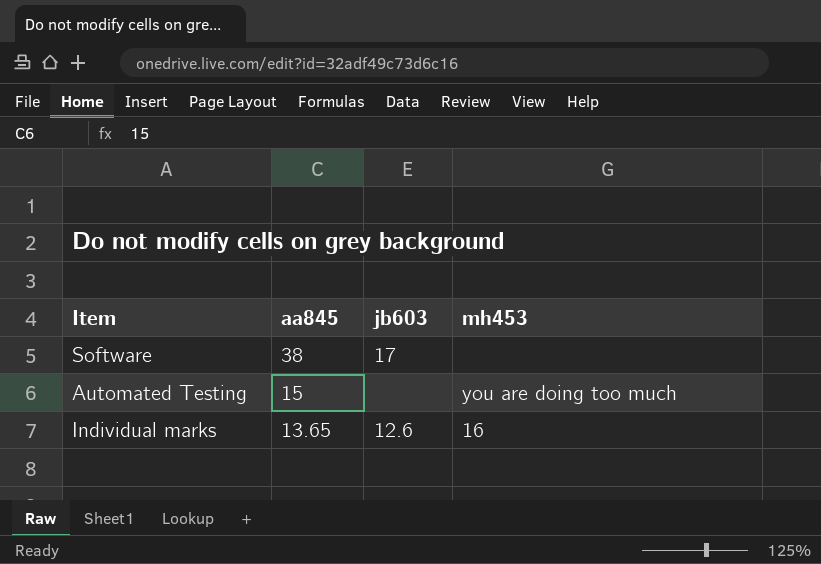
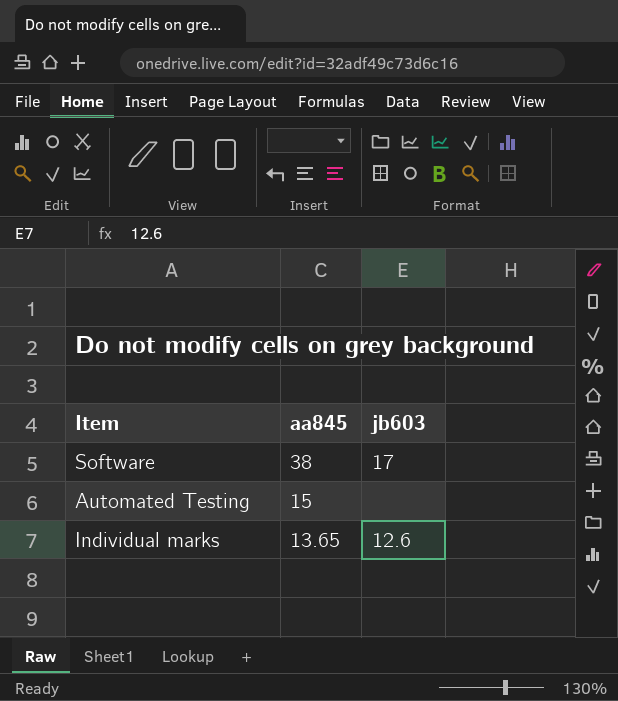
column mh453 | position: 4 -> none

